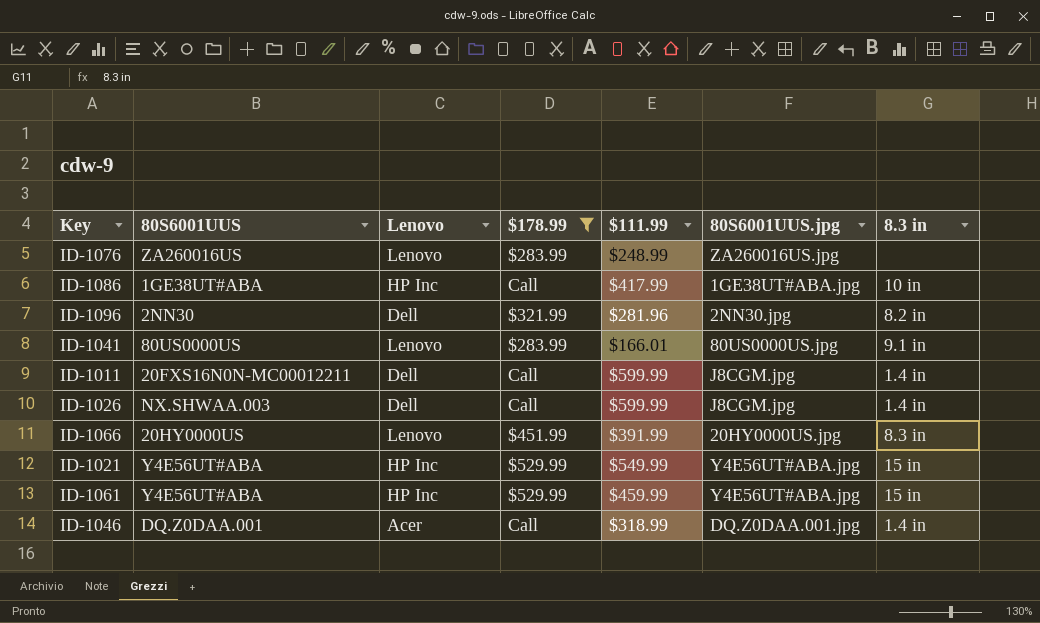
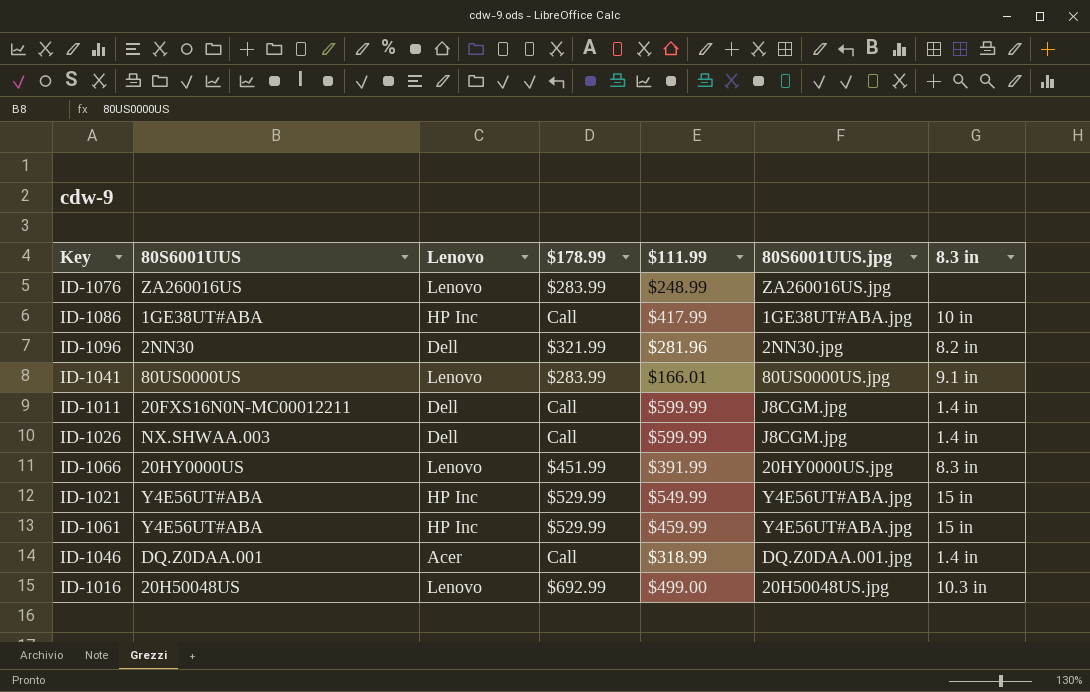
filter: $178.99 != $692.99 -> none

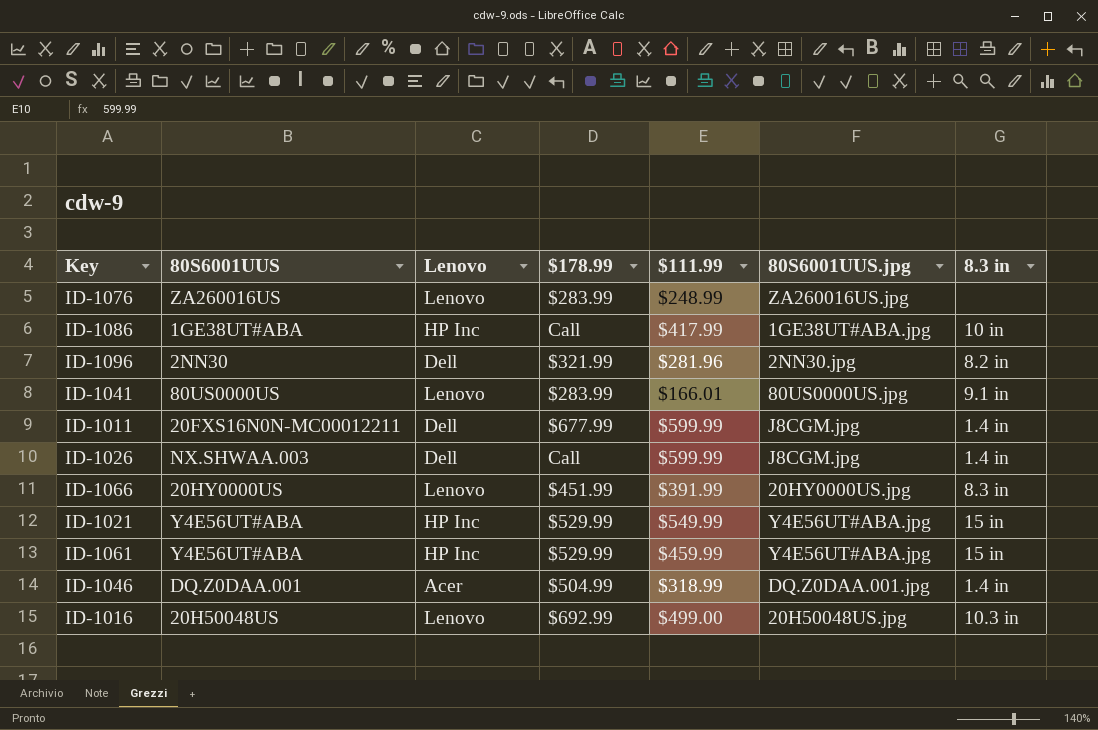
ID-1011 | $178.99: Call -> $677.99
ID-1046 | $178.99: Call -> $504.99

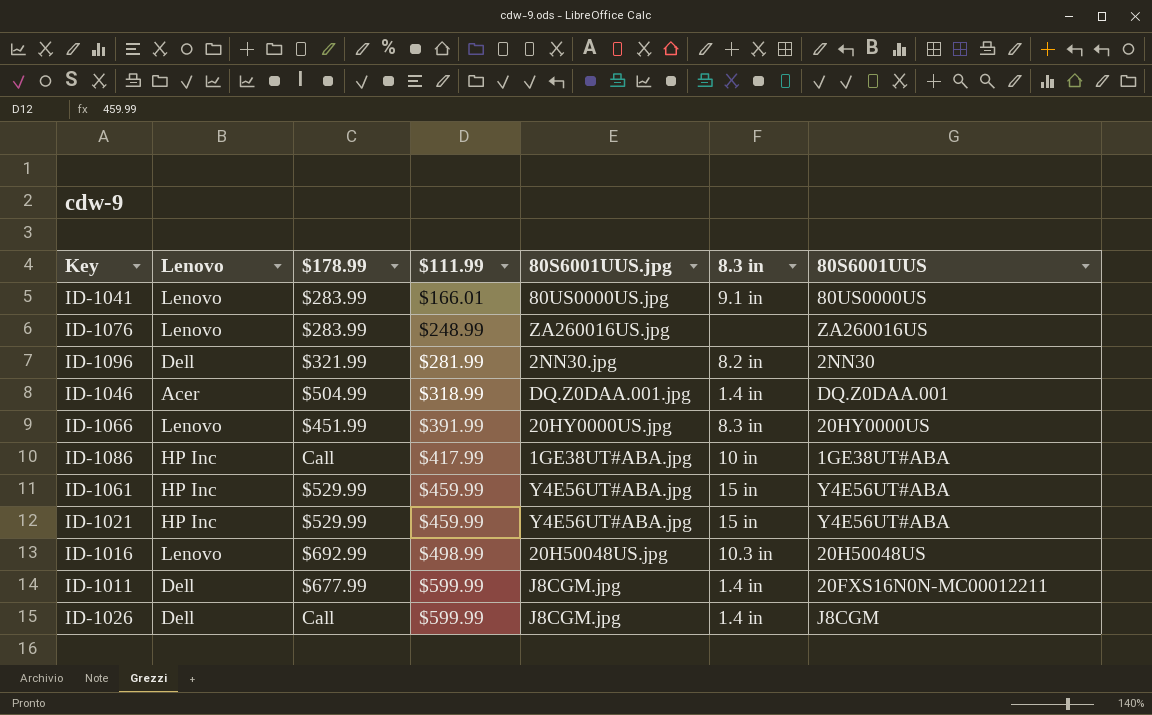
row order: none -> $111.99 ascending
column 80S6001UUS | position: 2 -> 7
ID-1096 | $111.99: $281.96 -> $281.99
ID-1021 | $111.99: $549.99 -> $459.99
ID-1016 | $111.99: $499.00 -> $498.99
ID-1026 | 80S6001UUS: NX.SHWAA.003 -> J8CGM

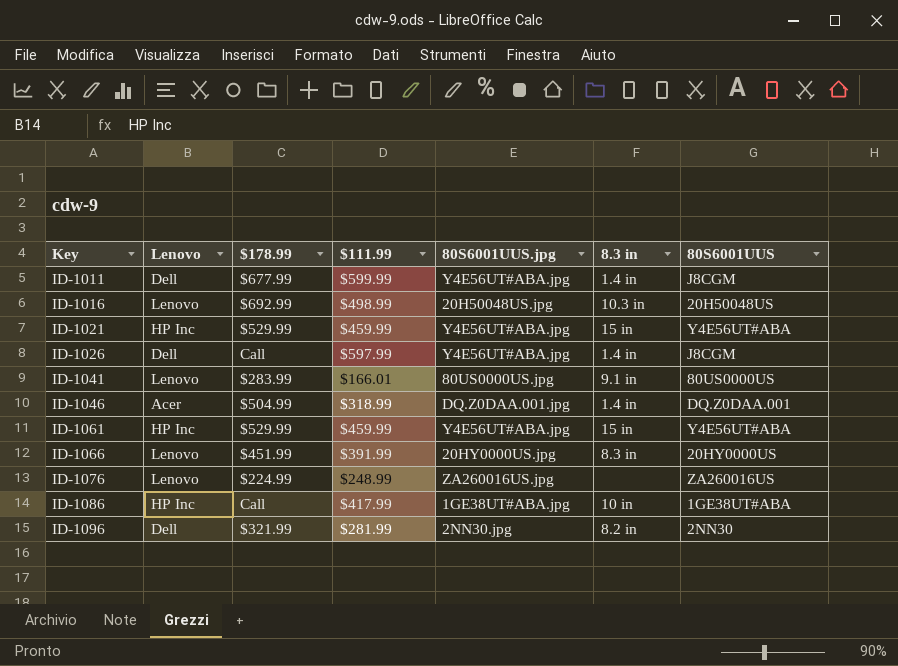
row order: $111.99 ascending -> Key ascending
ID-1011 | 80S6001UUS.jpg: J8CGM.jpg -> Y4E56UT#ABA.jpg
ID-1011 | 80S6001UUS: 20FXS16N0N-MC00012211 -> J8CGM
ID-1026 | $111.99: $599.99 -> $597.99
ID-1026 | 80S6001UUS.jpg: J8CGM.jpg -> Y4E56UT#ABA.jpg
ID-1076 | $178.99: $283.99 -> $224.99

